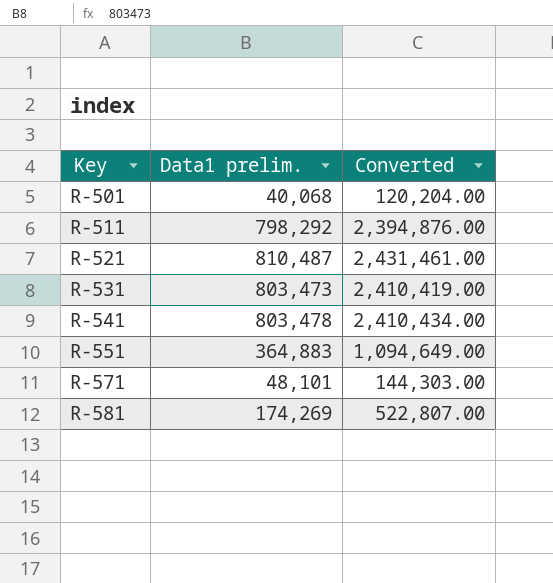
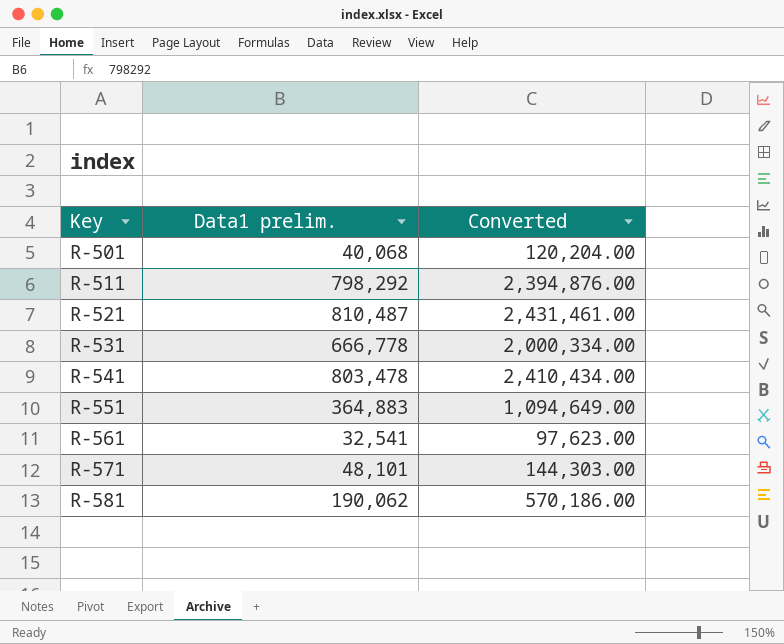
R-531 | Data1 prelim.: 803,473 -> 666,778
R-531 | Converted: 2,410,419.00 -> 2,000,334.00
row R-561: none -> 32,541 | 97,623.00
R-581 | Data1 prelim.: 174,269 -> 190,062
R-581 | Converted: 522,807.00 -> 570,186.00

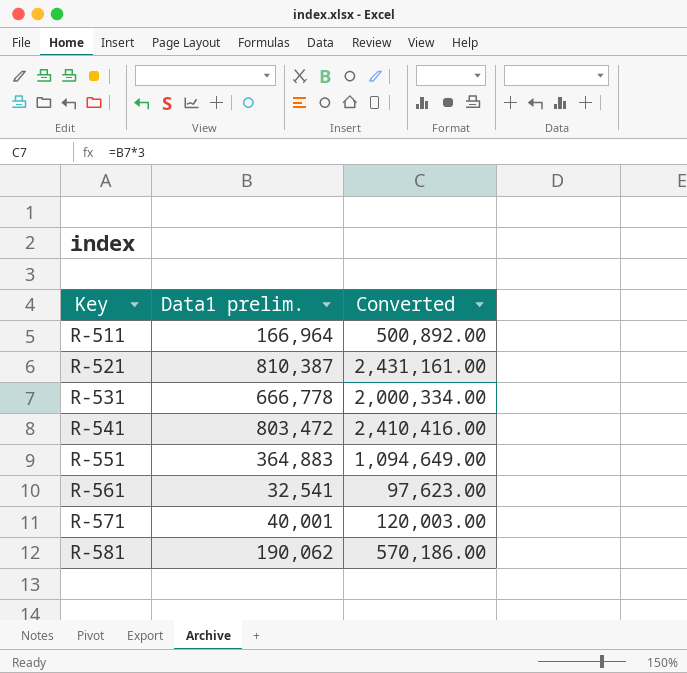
row R-501: 40,068 | 120,204.00 -> none
R-511 | Data1 prelim.: 798,292 -> 166,964
R-511 | Converted: 2,394,876.00 -> 500,892.00
R-521 | Data1 prelim.: 810,487 -> 810,387
R-521 | Converted: 2,431,461.00 -> 2,431,161.00
R-541 | Data1 prelim.: 803,478 -> 803,472
R-541 | Converted: 2,410,434.00 -> 2,410,416.00
R-571 | Data1 prelim.: 48,101 -> 40,001
R-571 | Converted: 144,303.00 -> 120,003.00

